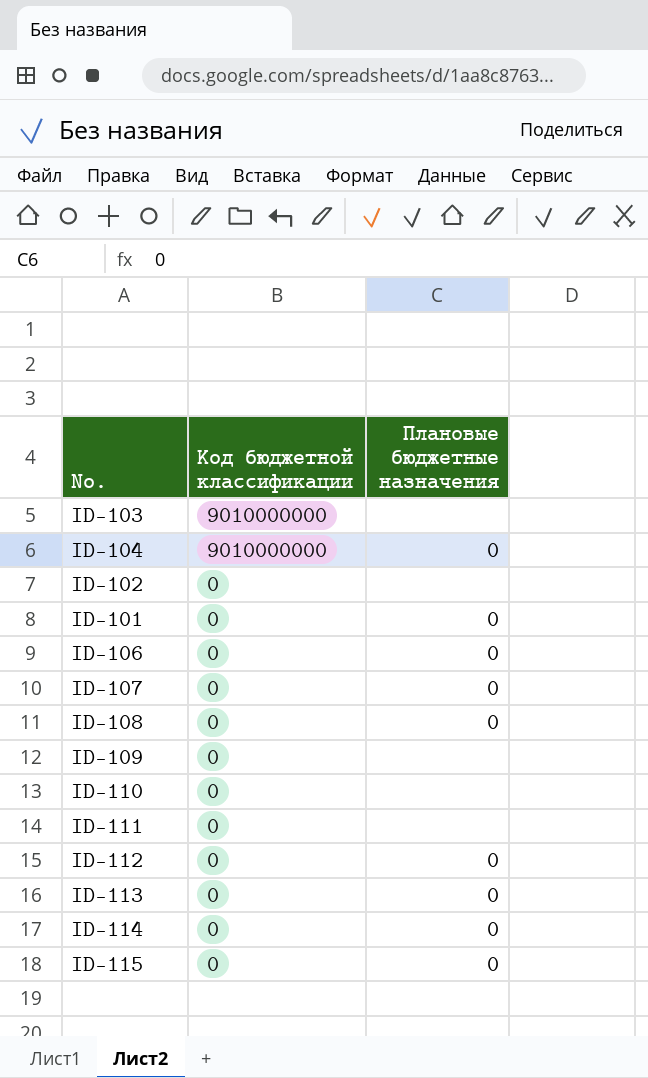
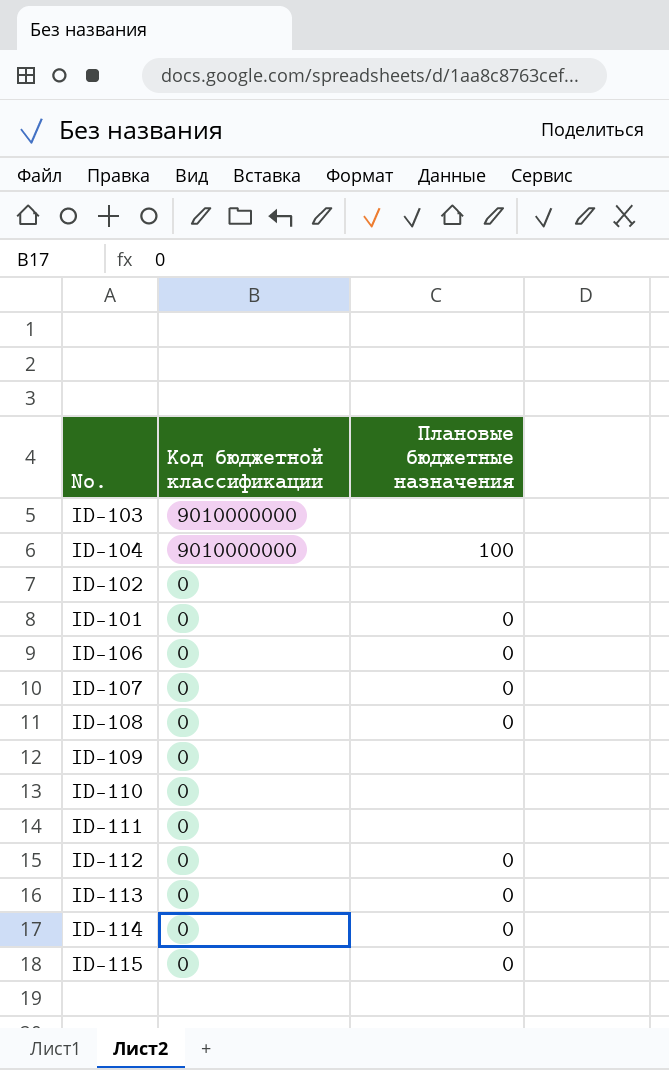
ID-104 | Плановые бюджетные назначения: 0 -> 100

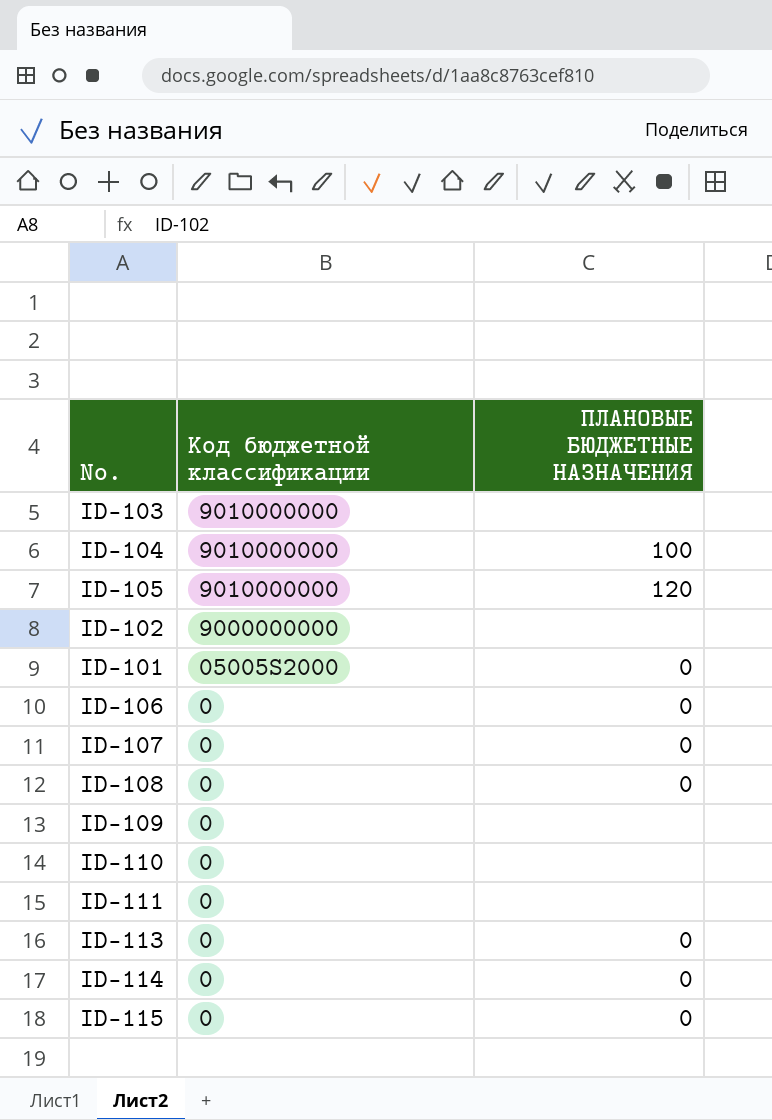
column name: Плановые бюджетные назначения -> ПЛАНОВЫЕ БЮДЖЕТНЫЕ НАЗНАЧЕНИЯ
row ID-112: 0 | 0 -> none
row ID-105: none -> 9010000000 | 120
ID-102 | Код бюджетной классификации: 0 -> 9000000000
ID-101 | Код бюджетной классификации: 0 -> 05005S2000

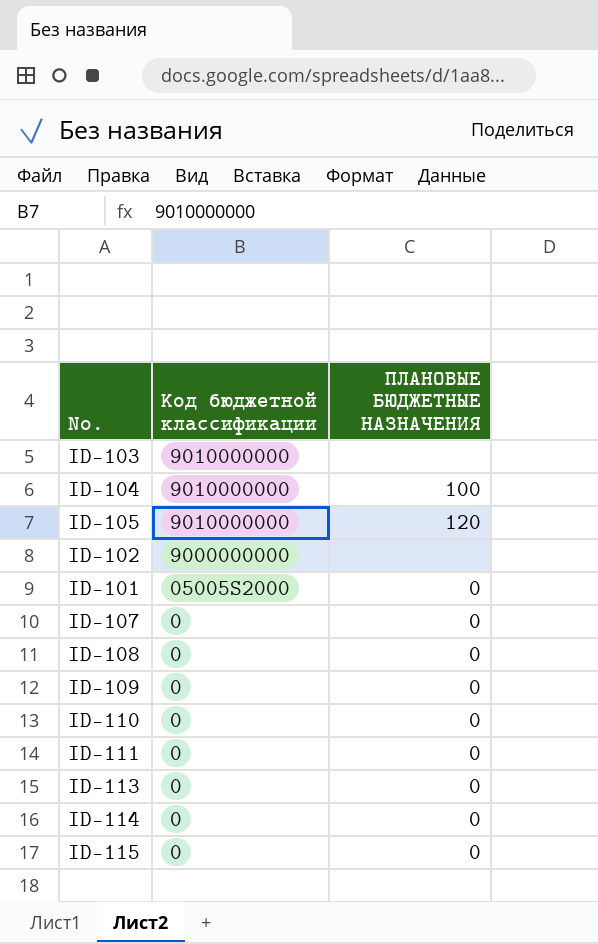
row ID-106: 0 | 0 -> none
ID-109 | ПЛАНОВЫЕ БЮДЖЕТНЫЕ НАЗНАЧЕНИЯ: none -> 0
ID-110 | ПЛАНОВЫЕ БЮДЖЕТНЫЕ НАЗНАЧЕНИЯ: none -> 0
ID-111 | ПЛАНОВЫЕ БЮДЖЕТНЫЕ НАЗНАЧЕНИЯ: none -> 0

